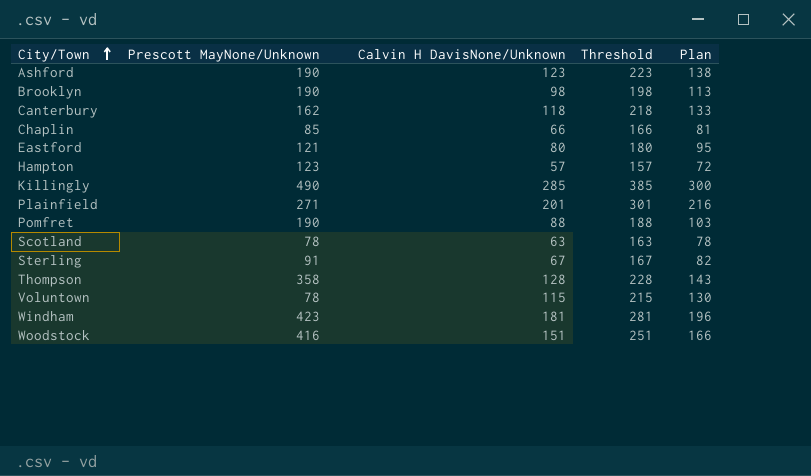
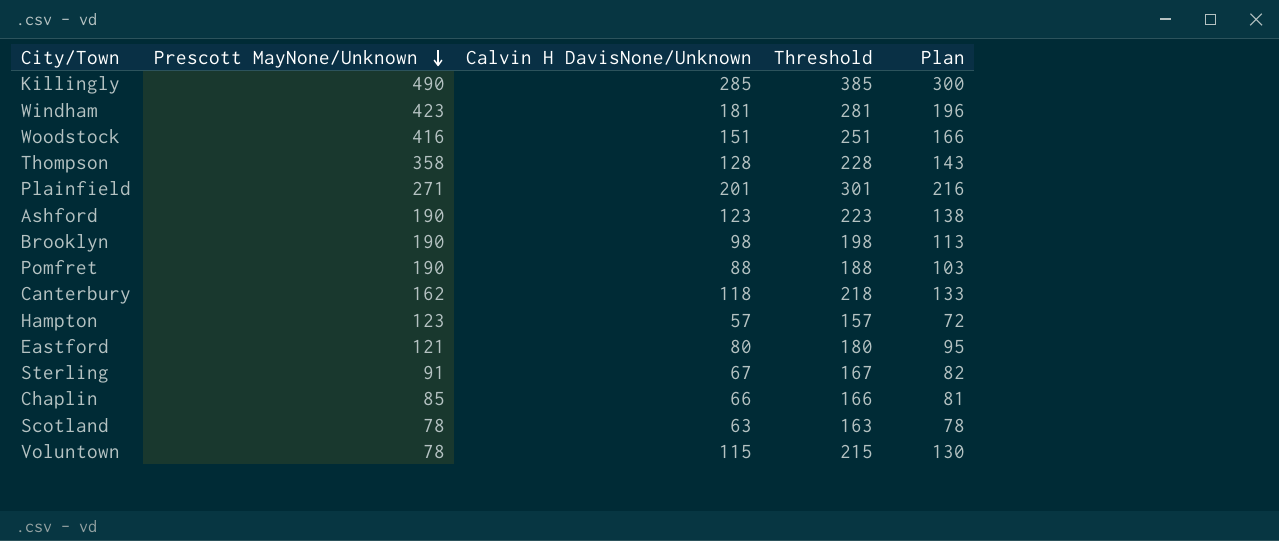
row order: City/Town ascending -> Prescott MayNone/Unknown descending

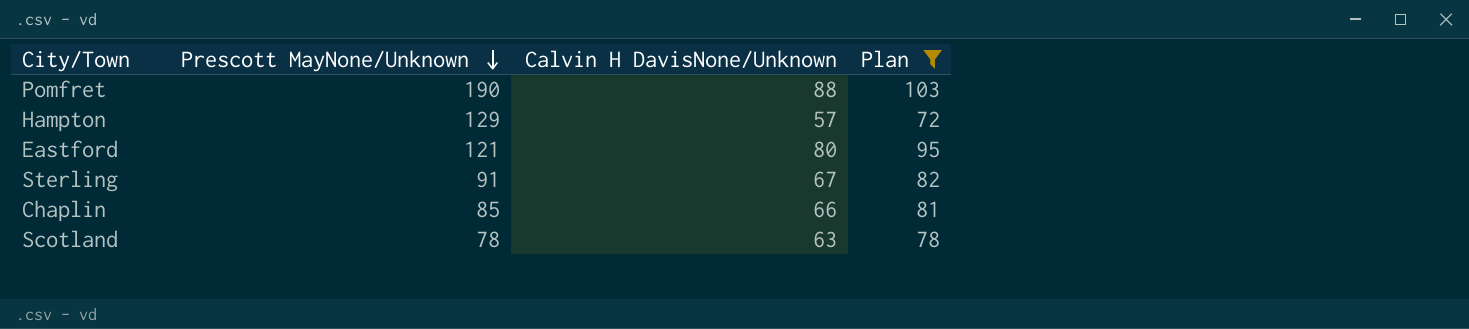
filter: none -> Plan <= 103
column Threshold | formula: [Calvin H DavisNone/Unknown] + 100 -> none
Hampton | Prescott MayNone/Unknown: 123 -> 129

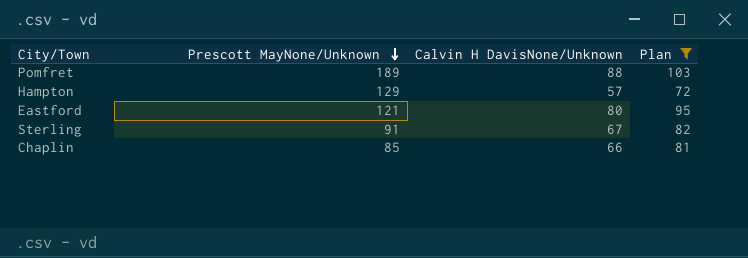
row Scotland: 78 | 63 | 78 -> none
Pomfret | Prescott MayNone/Unknown: 190 -> 189

